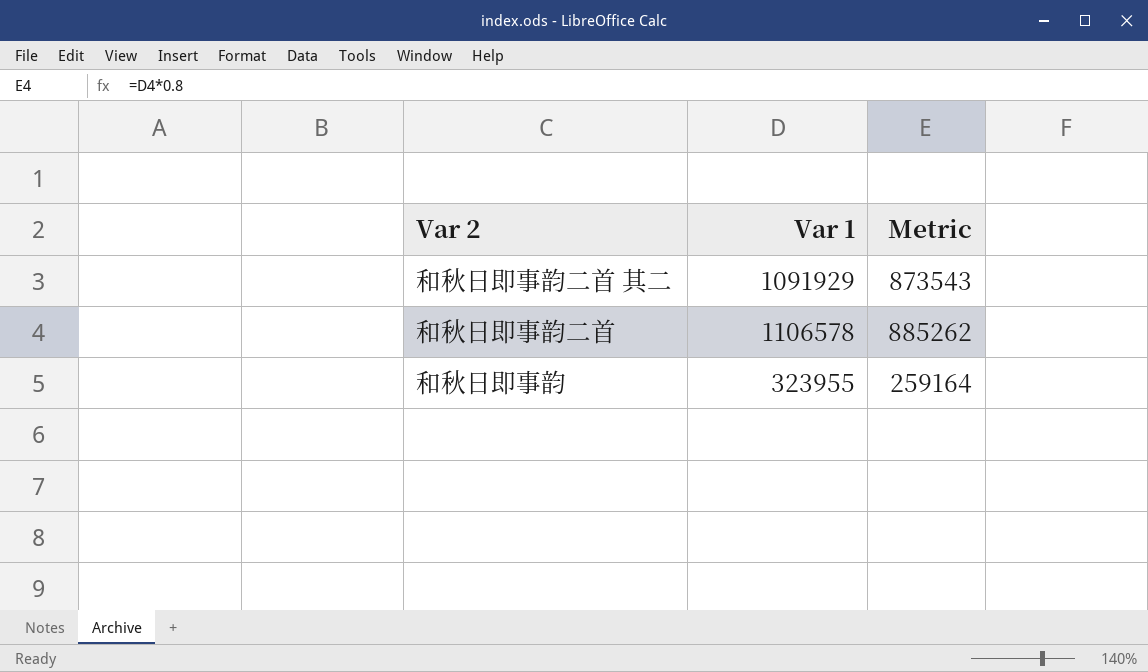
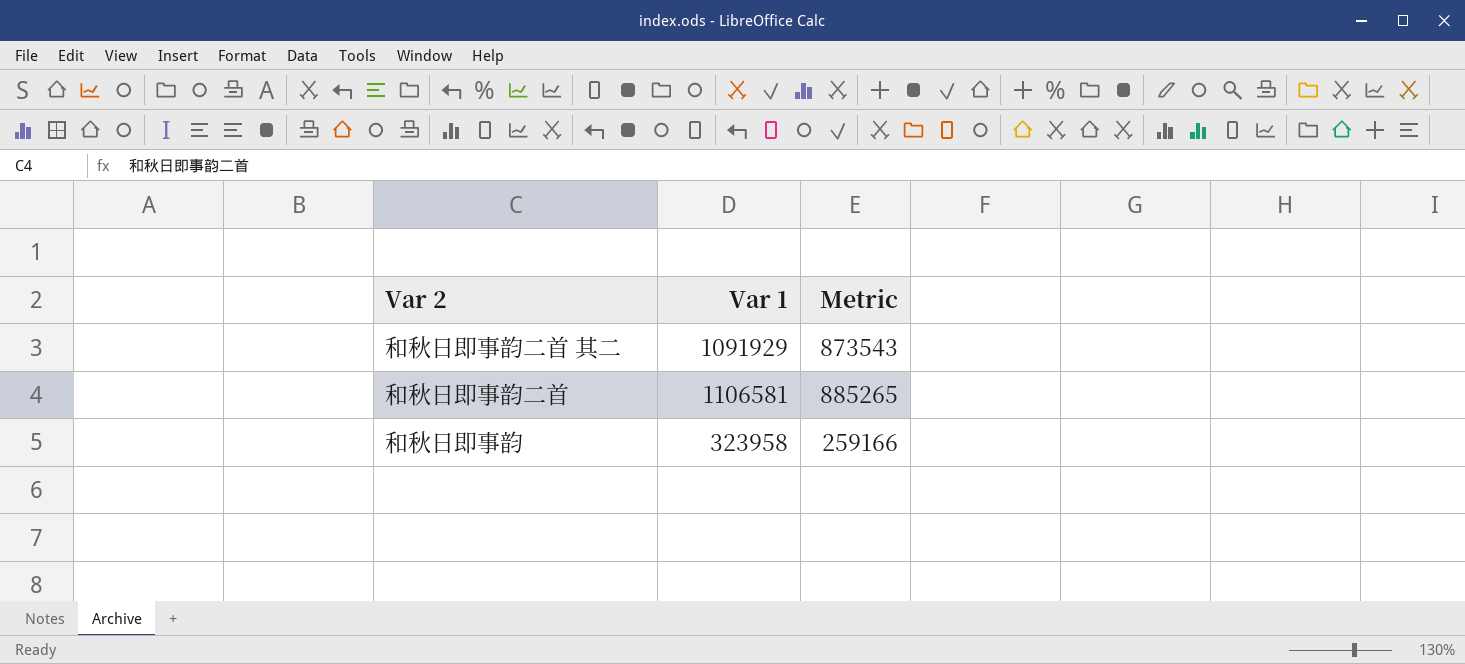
和秋日即事韵二首 | Var 1: 1106578 -> 1106581
和秋日即事韵二首 | Metric: 885262 -> 885265
和秋日即事韵 | Var 1: 323955 -> 323958
和秋日即事韵 | Metric: 259164 -> 259166

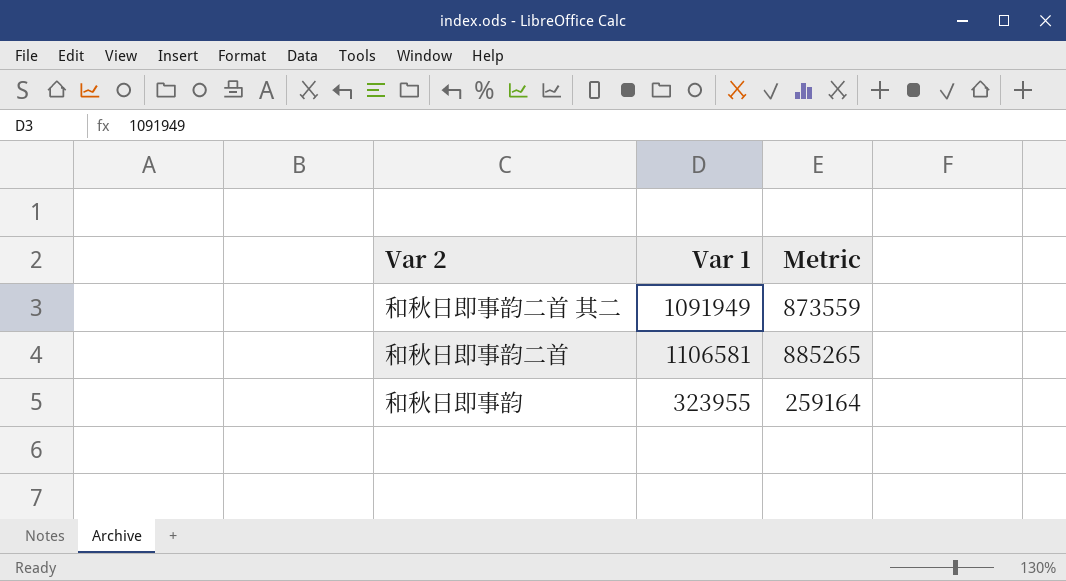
和秋日即事韵二首 其二 | Var 1: 1091929 -> 1091949
和秋日即事韵二首 其二 | Metric: 873543 -> 873559
和秋日即事韵 | Var 1: 323958 -> 323955
和秋日即事韵 | Metric: 259166 -> 259164

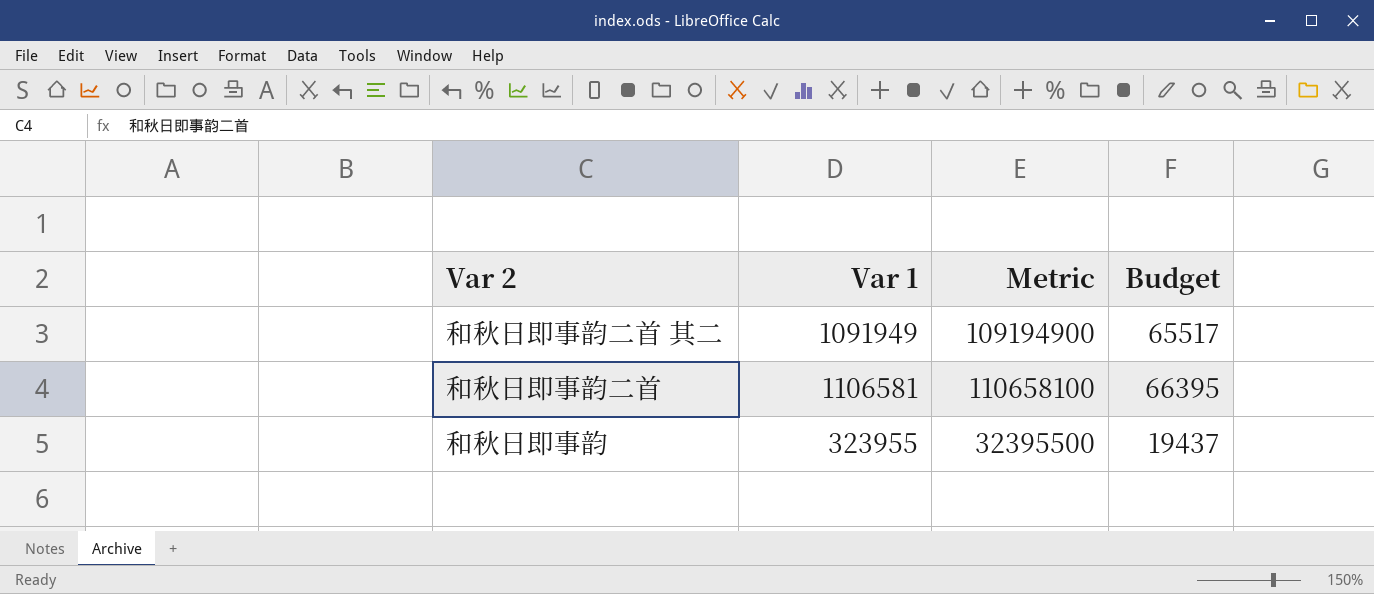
column Metric | formula: [Var 1] * 0.8 -> [Var 1] * 100
column Budget | formula: none -> [Var 1] * 0.06

